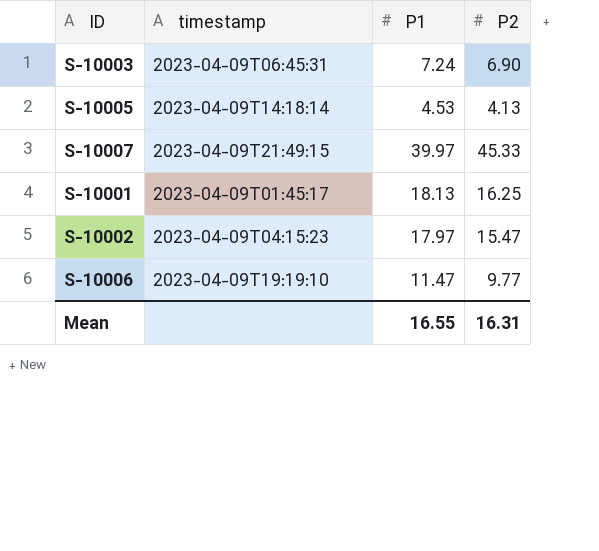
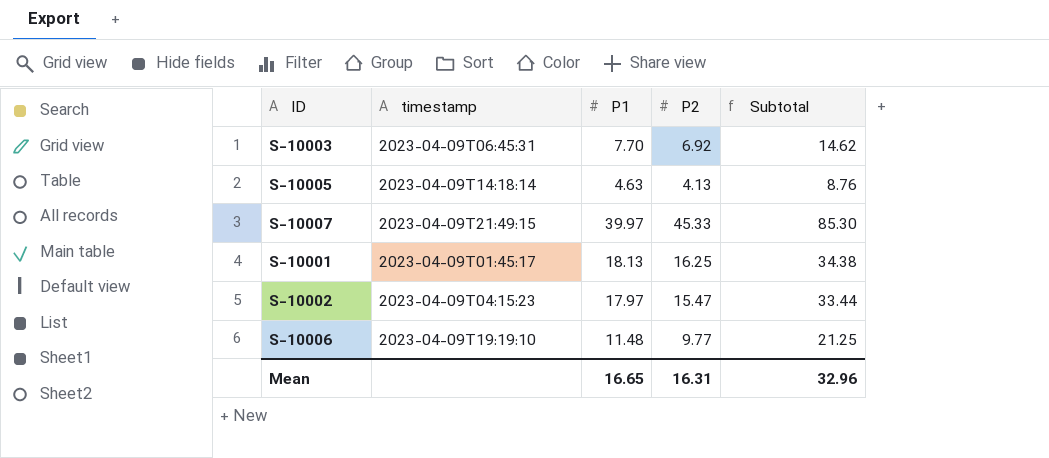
column Subtotal | formula: none -> [P1] + [P2]
S-10003 | P1: 7.24 -> 7.70
S-10003 | P2: 6.90 -> 6.92
S-10005 | P1: 4.53 -> 4.63
S-10006 | P1: 11.47 -> 11.48
Mean | P1: 16.55 -> 16.65

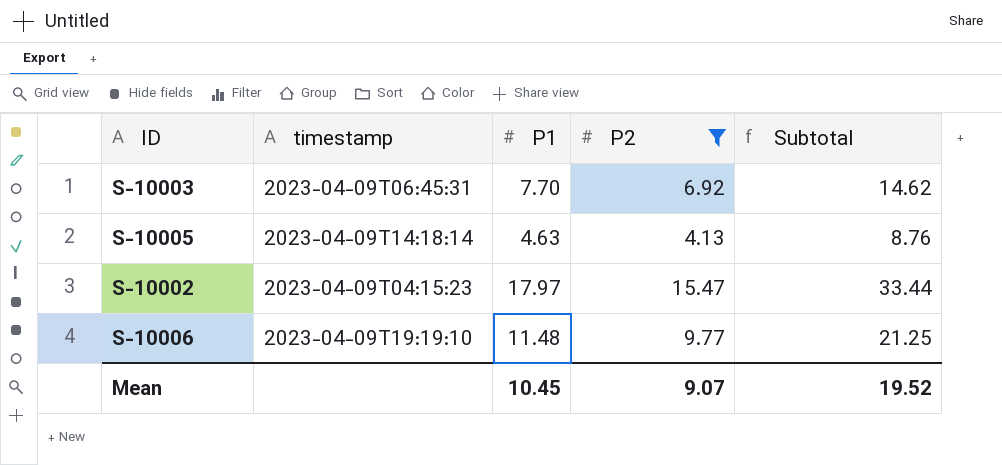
filter: none -> P2 <= 15.47
Mean | P1: 16.65 -> 10.45
Mean | P2: 16.31 -> 9.07
Mean | Subtotal: 32.96 -> 19.52

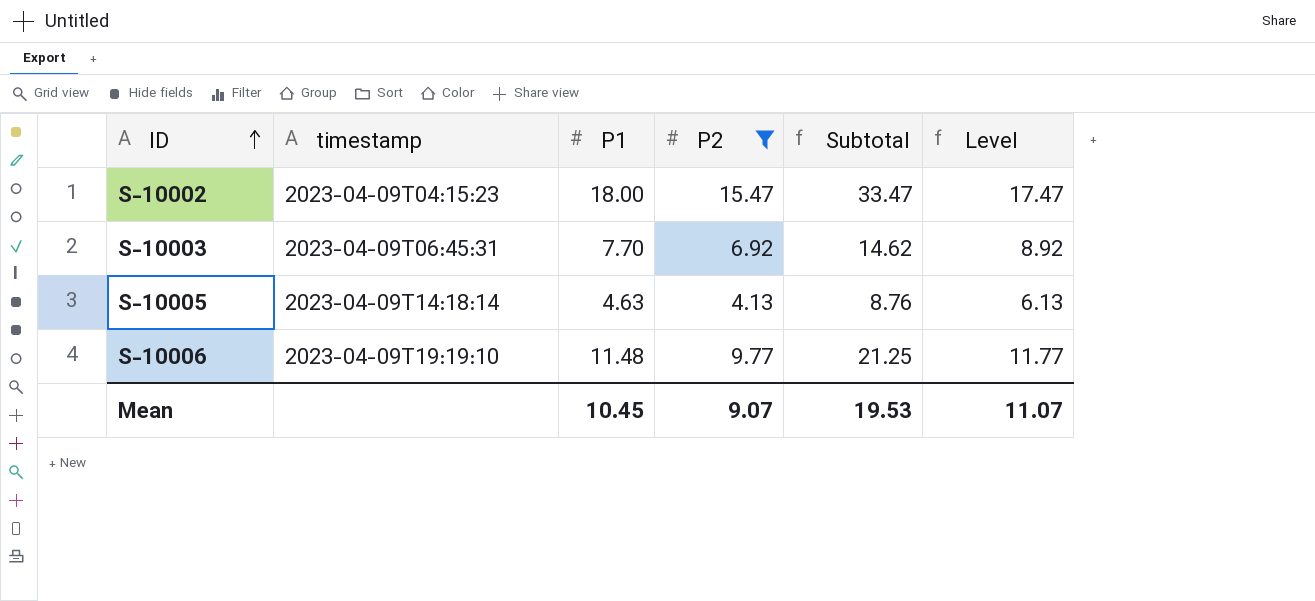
row order: none -> ID ascending
column Level | formula: none -> [P2] + 2
S-10002 | P1: 17.97 -> 18.00
S-10002 | Subtotal: 33.44 -> 33.47
Mean | Subtotal: 19.52 -> 19.53

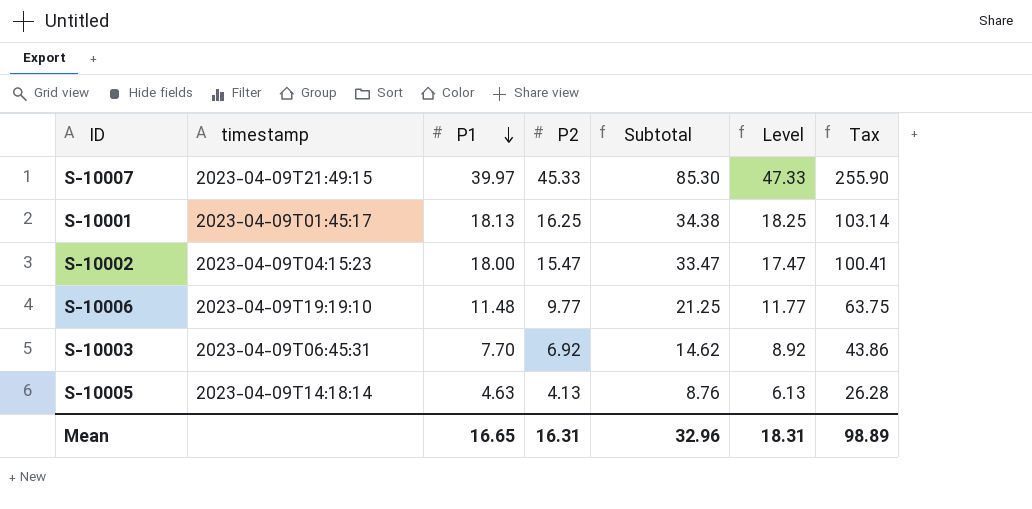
filter: P2 <= 15.47 -> none
row order: ID ascending -> P1 descending
column Tax | formula: none -> [Subtotal] * 3
Mean | P1: 10.45 -> 16.65
Mean | P2: 9.07 -> 16.31
Mean | Subtotal: 19.53 -> 32.96
Mean | Level: 11.07 -> 18.31

